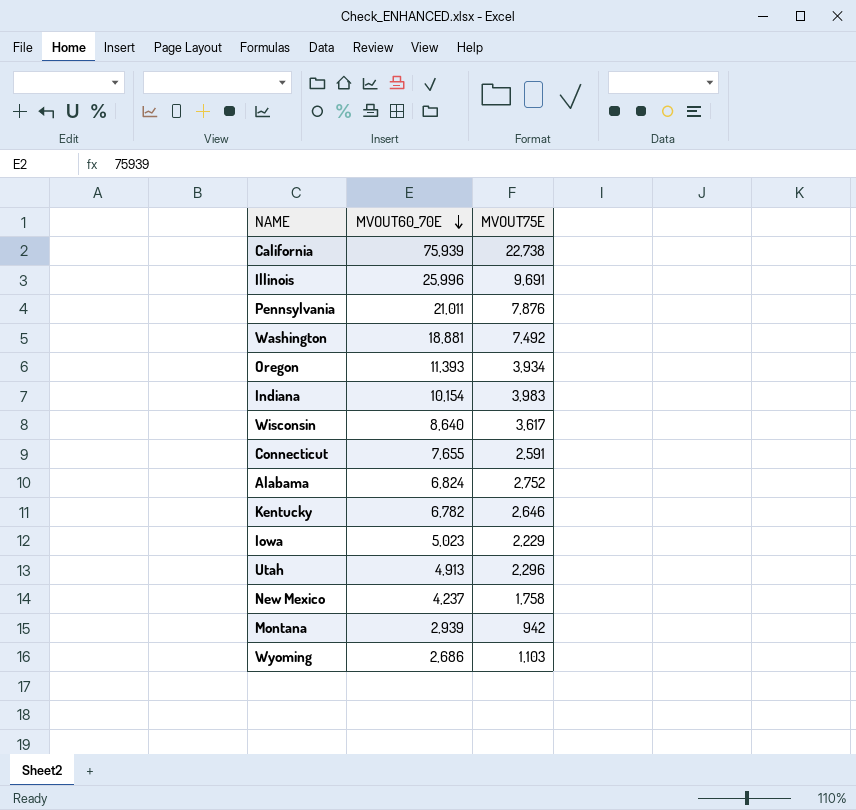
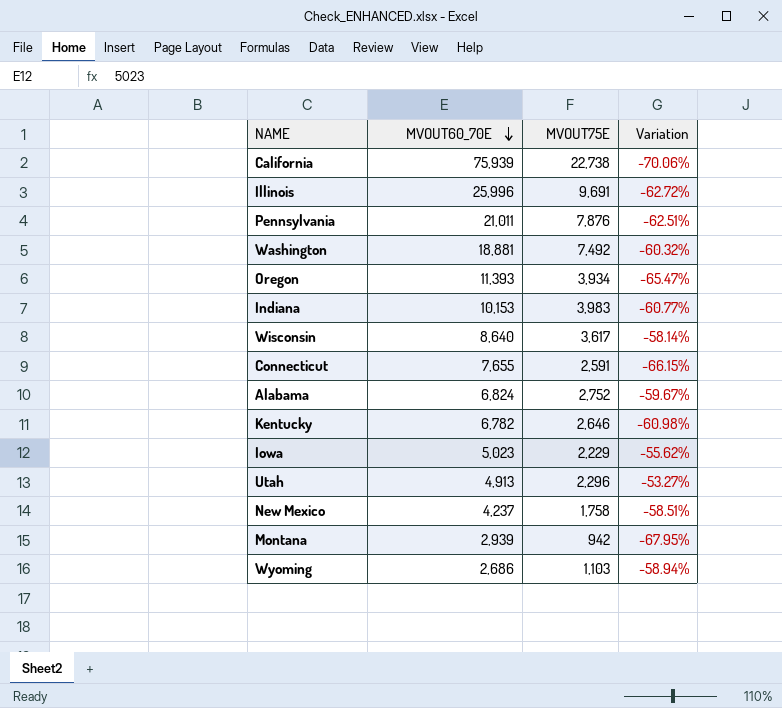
column Variation | formula: none -> ([MVOUT75E] - [MVOUT60_70E]) / [MVOUT60_70E]
Indiana | MVOUT60_70E: 10,154 -> 10,153

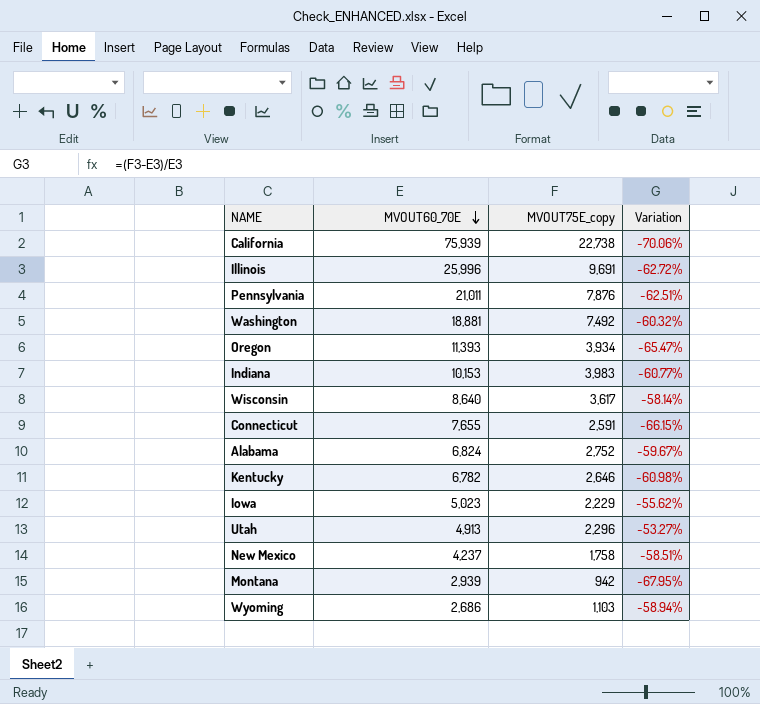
column name: MVOUT75E -> MVOUT75E_copy

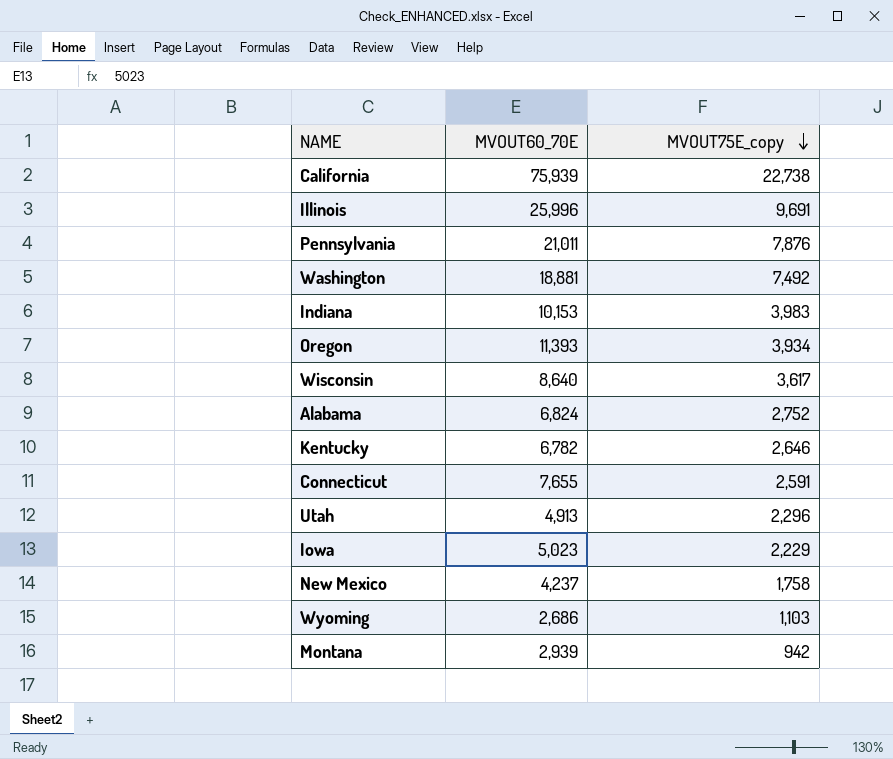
row order: MVOUT60_70E descending -> MVOUT75E_copy descending
column Variation | formula: ([MVOUT75E_copy] - [MVOUT60_70E]) / [MVOUT60_70E] -> none

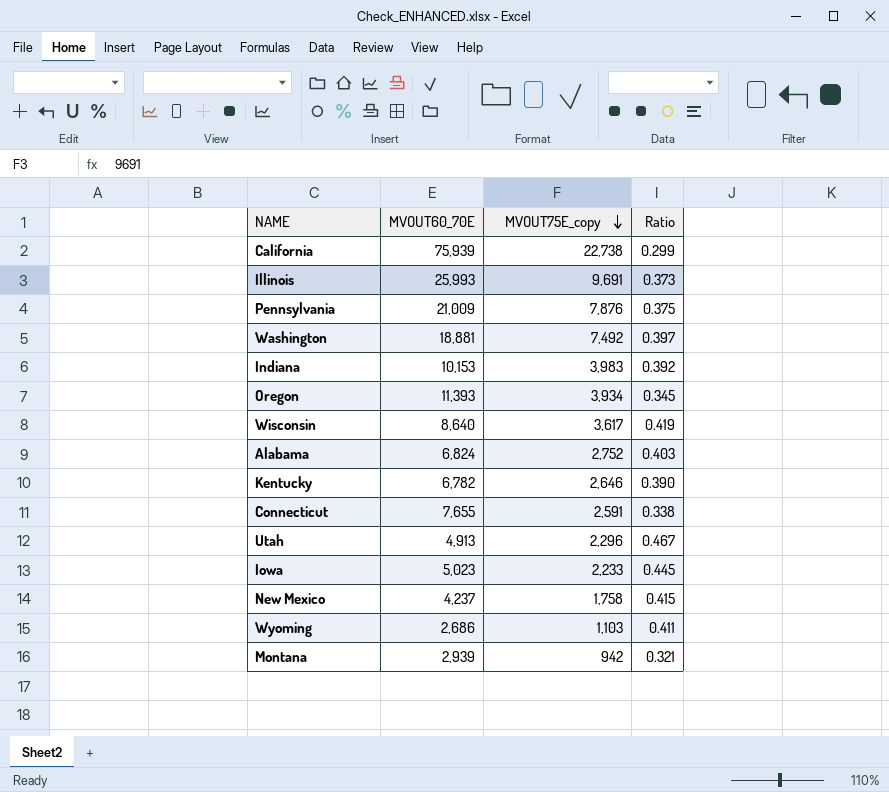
column Ratio | formula: none -> [MVOUT75E_copy] / [MVOUT60_70E]
Illinois | MVOUT60_70E: 25,996 -> 25,993
Pennsylvania | MVOUT60_70E: 21,011 -> 21,009
Iowa | MVOUT75E_copy: 2,229 -> 2,233

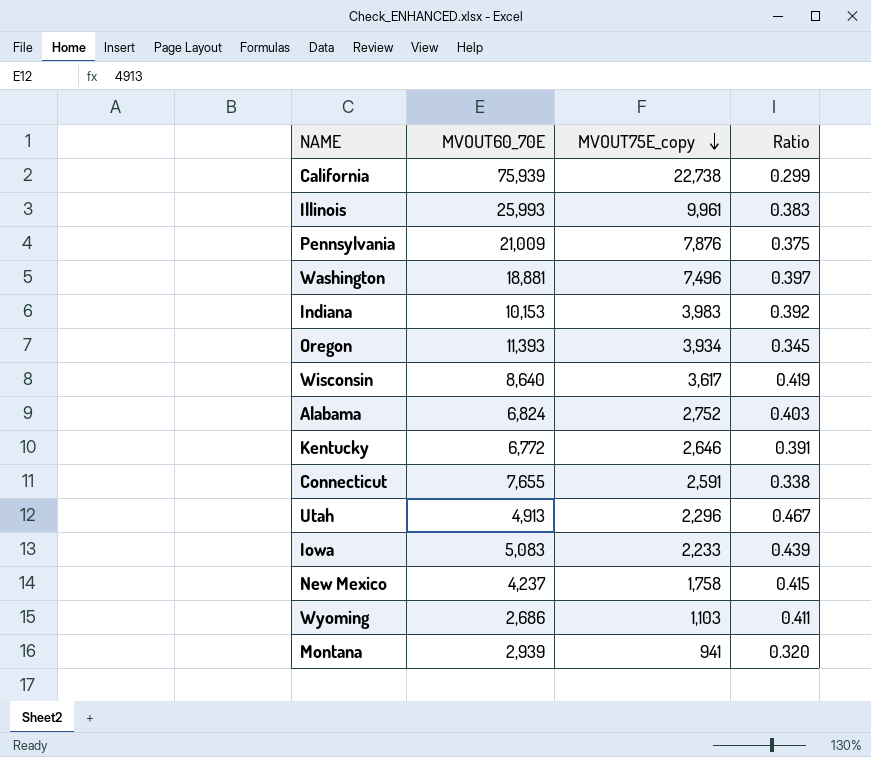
Illinois | MVOUT75E_copy: 9,691 -> 9,961
Illinois | Ratio: 0.373 -> 0.383
Washington | MVOUT75E_copy: 7,492 -> 7,496
Kentucky | MVOUT60_70E: 6,782 -> 6,772
Kentucky | Ratio: 0.390 -> 0.391
Iowa | MVOUT60_70E: 5,023 -> 5,083
Iowa | Ratio: 0.445 -> 0.439
Montana | MVOUT75E_copy: 942 -> 941
Montana | Ratio: 0.321 -> 0.320

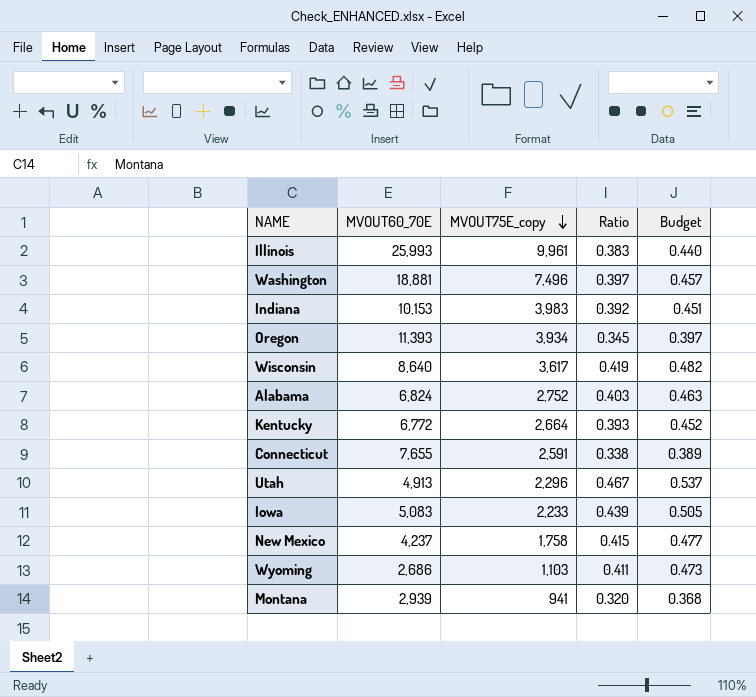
column Budget | formula: none -> [Ratio] * 1.15
row California: 75,939 | 22,738 | 0.299 -> none
row Pennsylvania: 21,009 | 7,876 | 0.375 -> none
Kentucky | MVOUT75E_copy: 2,646 -> 2,664
Kentucky | Ratio: 0.391 -> 0.393

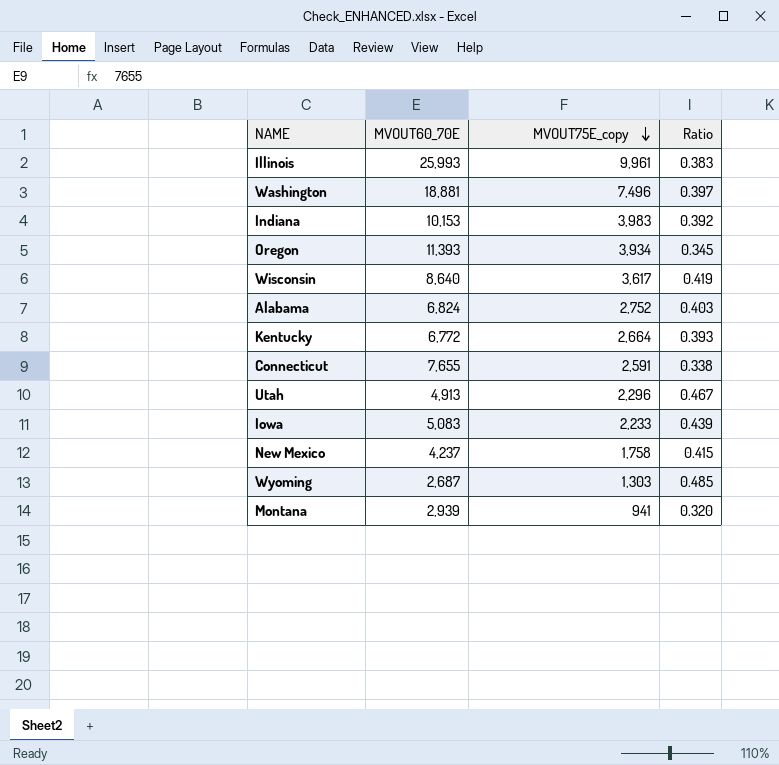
column Budget | formula: [Ratio] * 1.15 -> none
Wyoming | MVOUT60_70E: 2,686 -> 2,687
Wyoming | MVOUT75E_copy: 1,103 -> 1,303
Wyoming | Ratio: 0.411 -> 0.485

